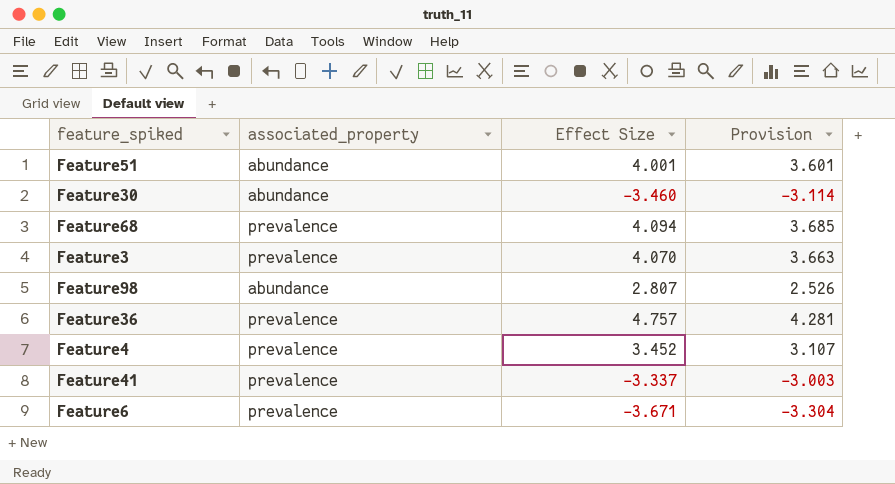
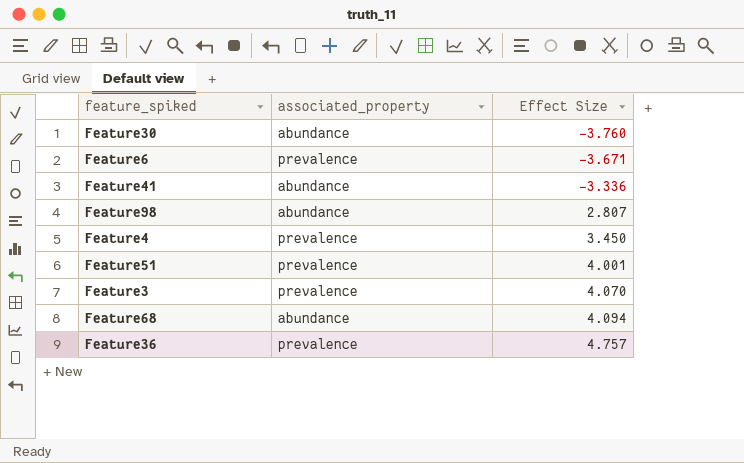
row order: none -> Effect Size ascending
column Provision | formula: [Effect Size] * 0.9 -> none
Feature30 | Effect Size: -3.460 -> -3.760
Feature41 | associated_property: prevalence -> abundance
Feature41 | Effect Size: -3.337 -> -3.336
Feature4 | Effect Size: 3.452 -> 3.450
Feature51 | associated_property: abundance -> prevalence
Feature68 | associated_property: prevalence -> abundance

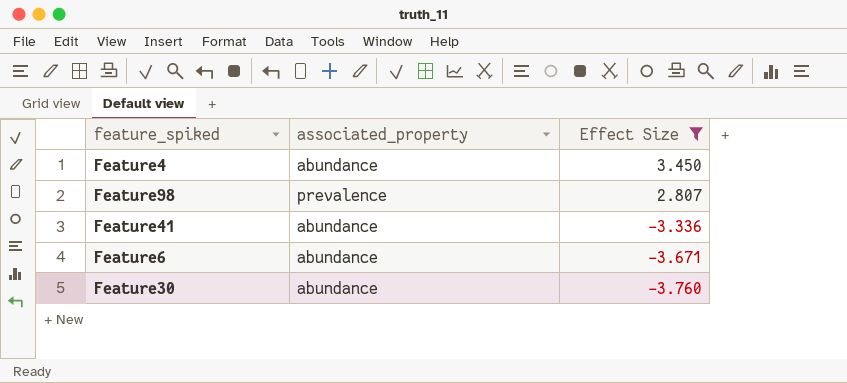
filter: none -> Effect Size <= 3.450
row order: Effect Size ascending -> Effect Size descending
Feature4 | associated_property: prevalence -> abundance
Feature98 | associated_property: abundance -> prevalence
Feature6 | associated_property: prevalence -> abundance

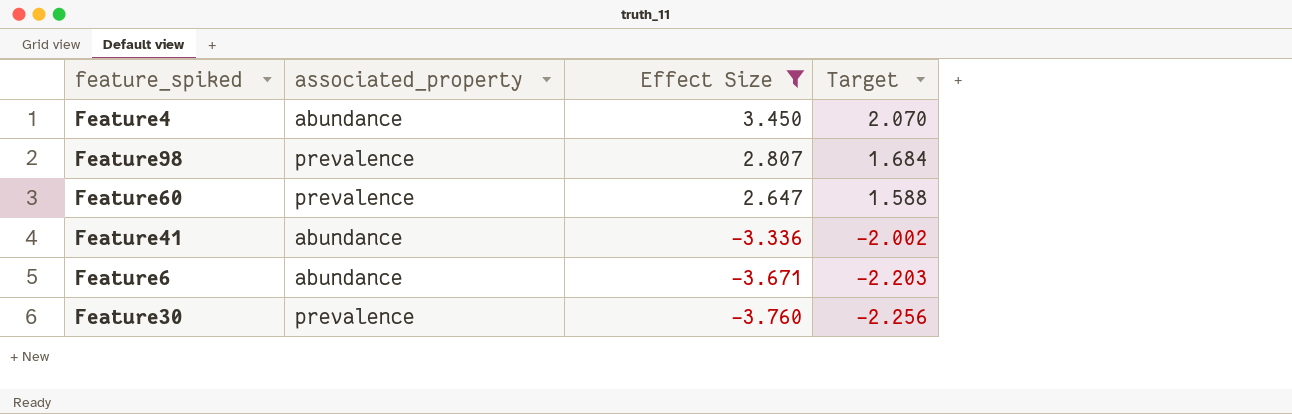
column Target | formula: none -> [Effect Size] * 0.6
row Feature60: none -> prevalence | 2.647 | 1.588
Feature30 | associated_property: abundance -> prevalence

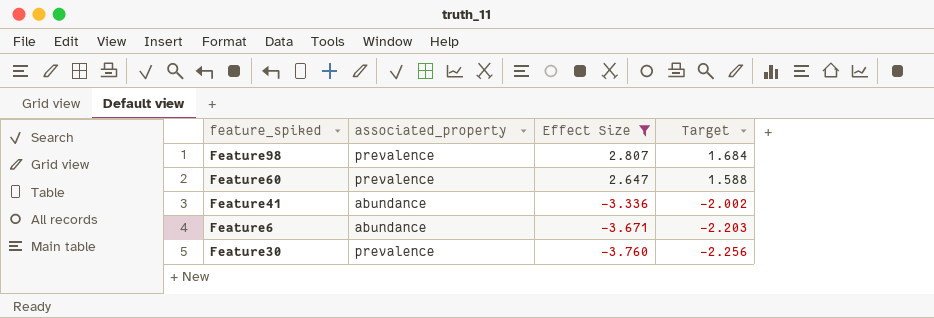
row Feature4: abundance | 3.450 | 2.070 -> none

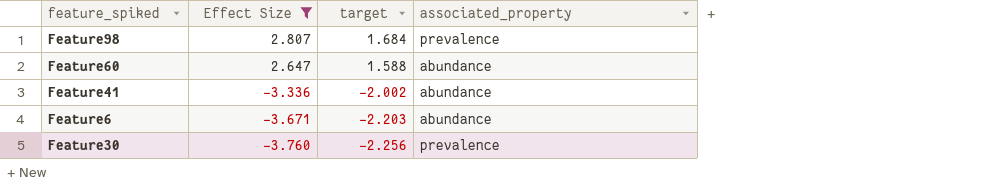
column name: Target -> target
column associated_property | position: 2 -> 4
Feature60 | associated_property: prevalence -> abundance

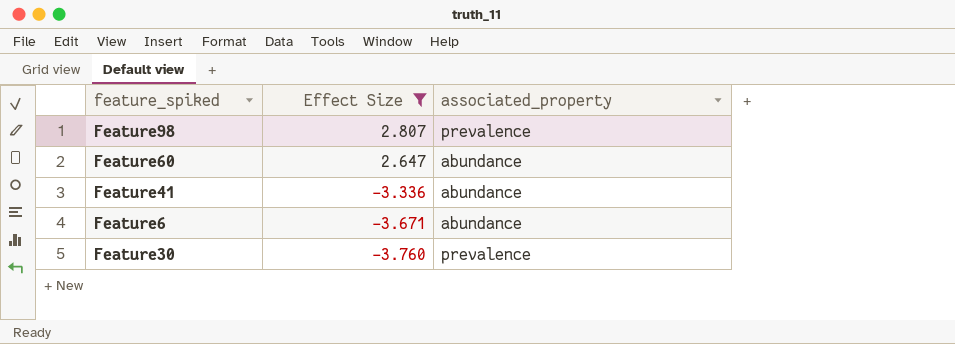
column target | formula: [Effect Size] * 0.6 -> none

